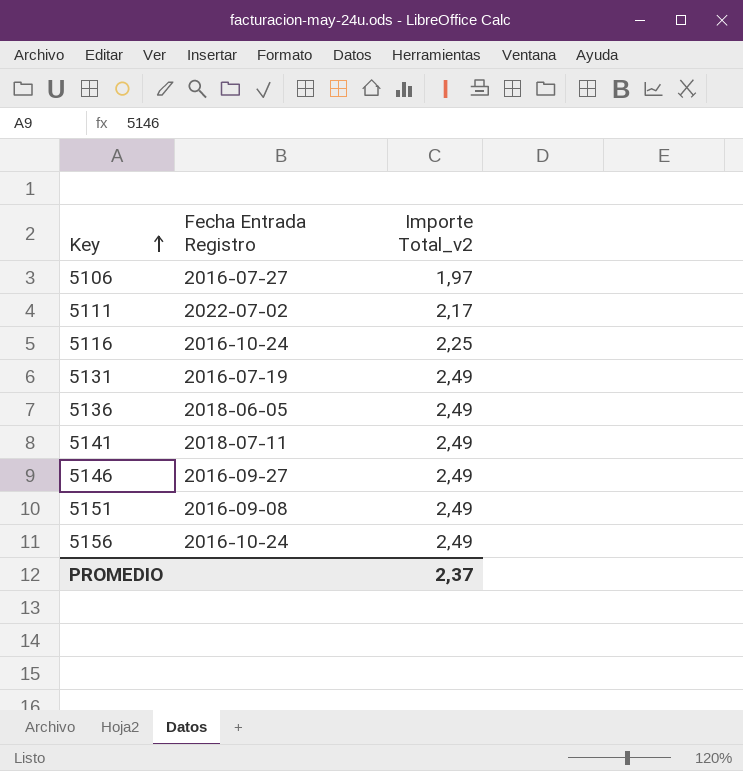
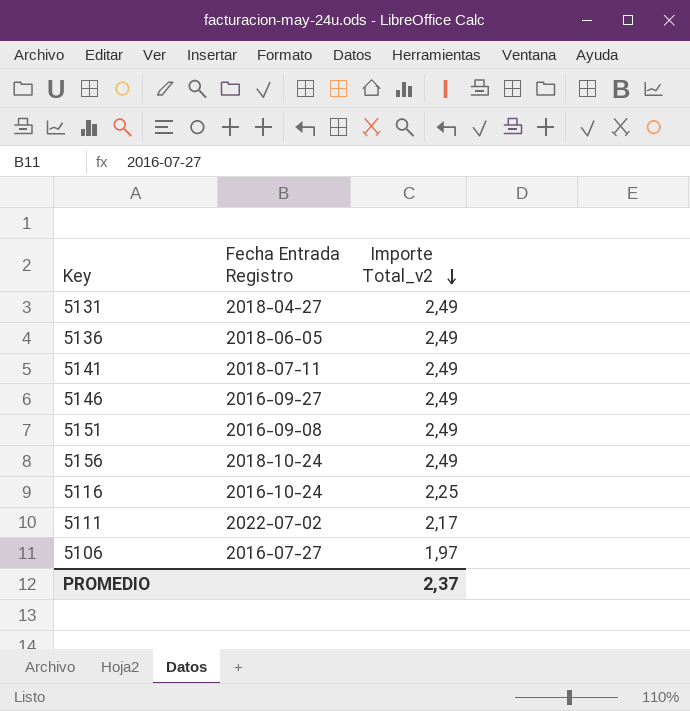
row order: Key ascending -> Importe Total_v2 descending
5131 | Fecha Entrada Registro: 2016-07-19 -> 2018-04-27
5156 | Fecha Entrada Registro: 2016-10-24 -> 2018-10-24

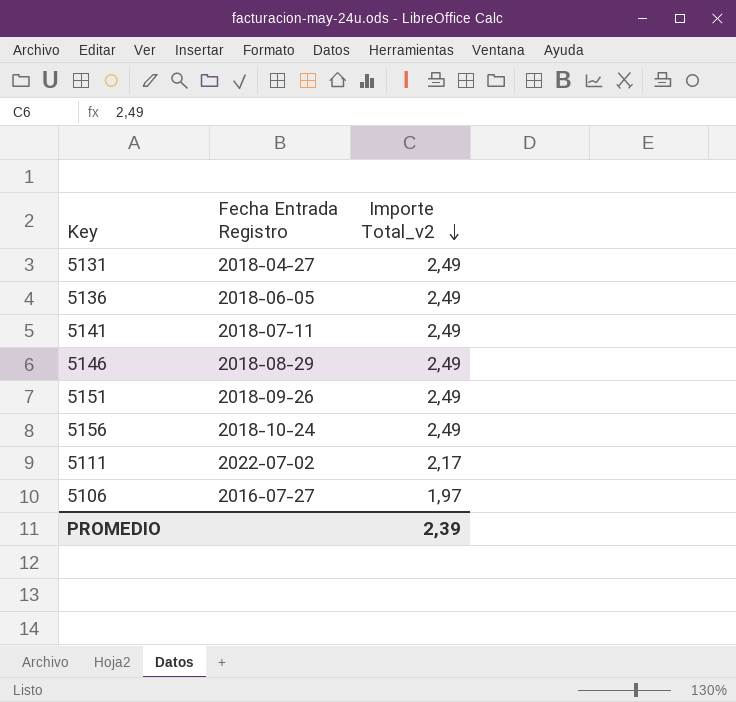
row 5116: 2016-10-24 | 2,25 -> none
5146 | Fecha Entrada Registro: 2016-09-27 -> 2018-08-29
5151 | Fecha Entrada Registro: 2016-09-08 -> 2018-09-26
PROMEDIO | Importe Total_v2: 2,37 -> 2,39

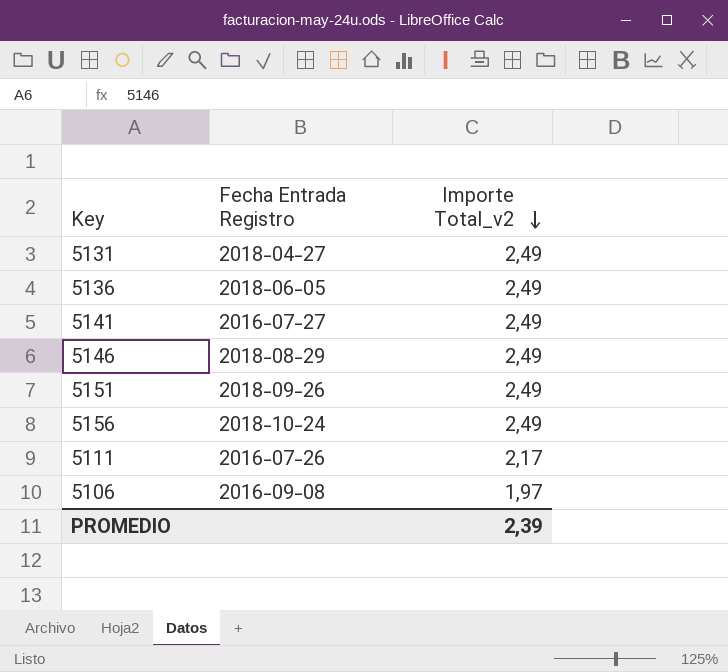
5141 | Fecha Entrada Registro: 2018-07-11 -> 2016-07-27
5111 | Fecha Entrada Registro: 2022-07-02 -> 2016-07-26
5106 | Fecha Entrada Registro: 2016-07-27 -> 2016-09-08

